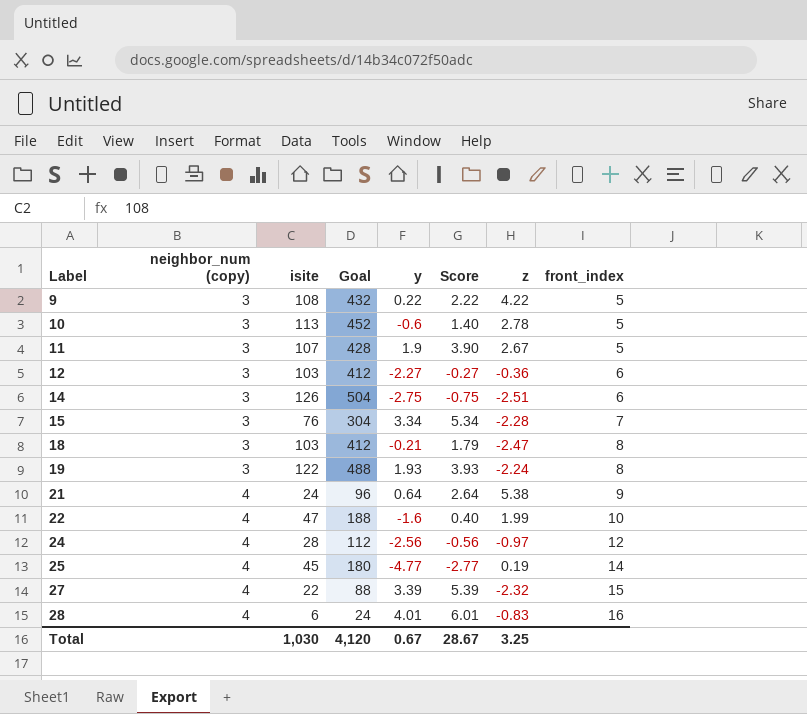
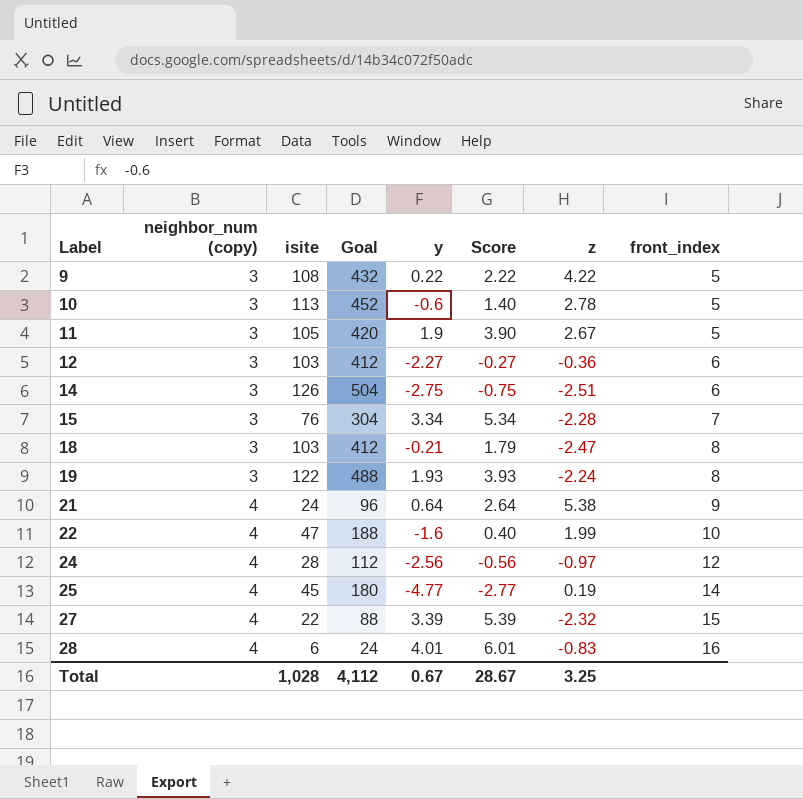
11 | isite: 107 -> 105
11 | Goal: 428 -> 420
Total | isite: 1,030 -> 1,028
Total | Goal: 4,120 -> 4,112

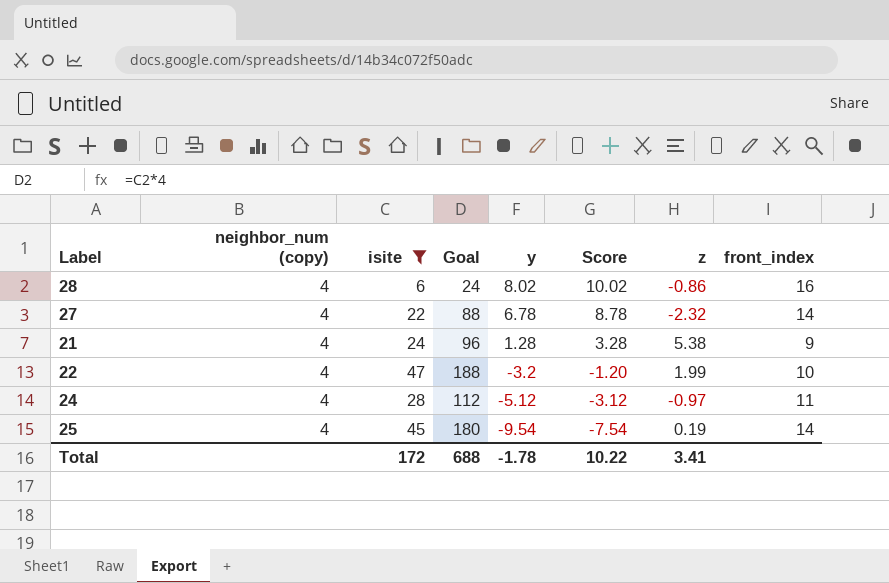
filter: none -> isite <= 47
row order: Label ascending -> y descending
28 | y: 4.01 -> 8.02
28 | Score: 6.01 -> 10.02
28 | z: -0.83 -> -0.86
27 | y: 3.39 -> 6.78
27 | Score: 5.39 -> 8.78
27 | front_index: 15 -> 14
21 | y: 0.64 -> 1.28
21 | Score: 2.64 -> 3.28
22 | y: -1.6 -> -3.2
22 | Score: 0.40 -> -1.20
24 | y: -2.56 -> -5.12
24 | Score: -0.56 -> -3.12
24 | front_index: 12 -> 11
25 | y: -4.77 -> -9.54
25 | Score: -2.77 -> -7.54
Total | isite: 1,028 -> 172
Total | Goal: 4,112 -> 688
Total | y: 0.67 -> -1.78
Total | Score: 28.67 -> 10.22
Total | z: 3.25 -> 3.41

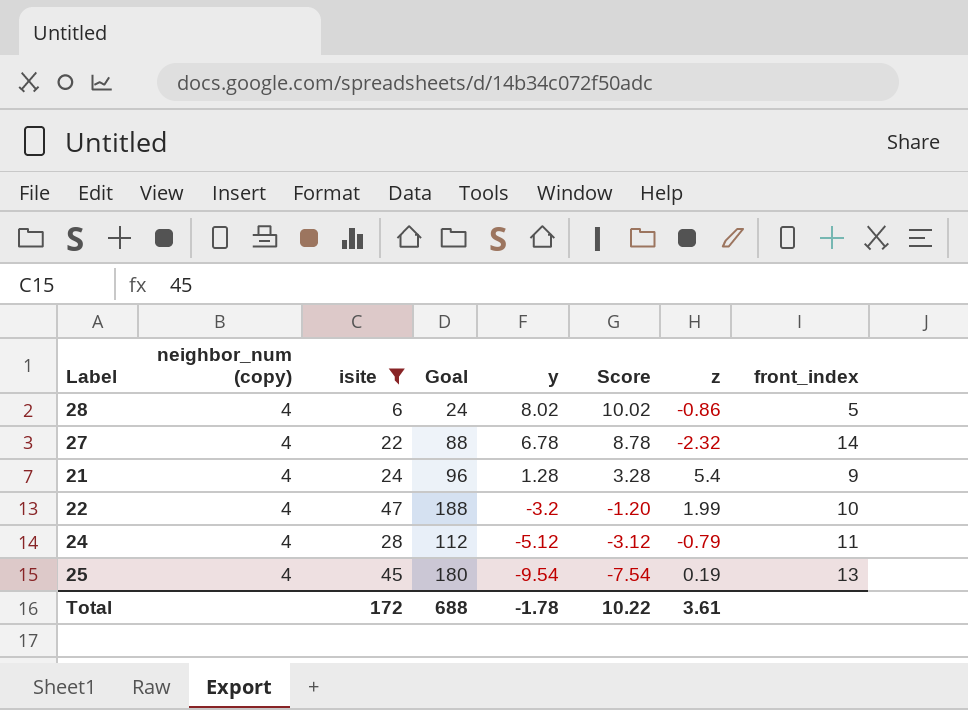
28 | front_index: 16 -> 5
21 | z: 5.38 -> 5.4
24 | z: -0.97 -> -0.79
25 | front_index: 14 -> 13
Total | z: 3.41 -> 3.61

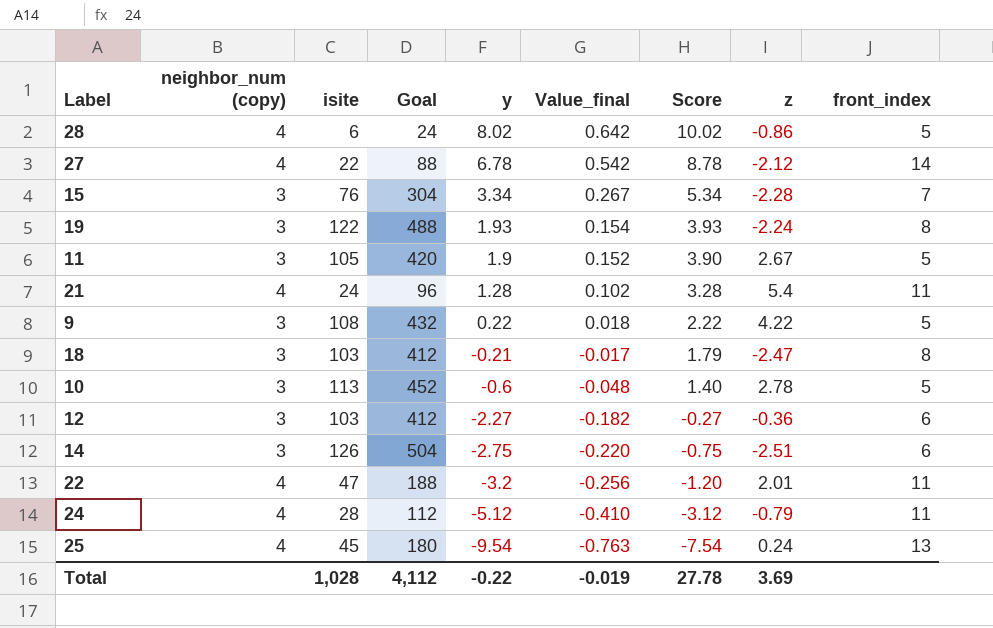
filter: isite <= 47 -> none
column Value_final | formula: none -> [y] * 0.08
27 | z: -2.32 -> -2.12
21 | front_index: 9 -> 11
22 | z: 1.99 -> 2.01
22 | front_index: 10 -> 11
25 | z: 0.19 -> 0.24
Total | isite: 172 -> 1,028
Total | Goal: 688 -> 4,112
Total | y: -1.78 -> -0.22
Total | Score: 10.22 -> 27.78
Total | z: 3.61 -> 3.69

